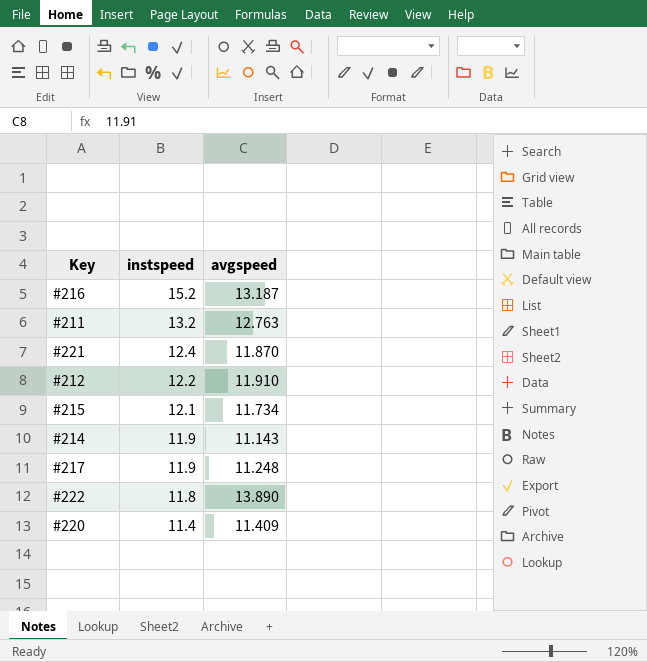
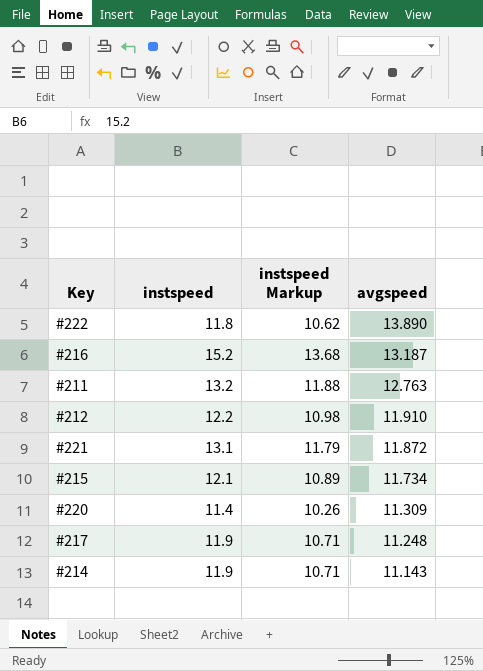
row order: instspeed descending -> avgspeed descending
column instspeed Markup | formula: none -> [instspeed] * 0.9
#221 | instspeed: 12.4 -> 13.1
#221 | avgspeed: 11.870 -> 11.872
#220 | avgspeed: 11.409 -> 11.309

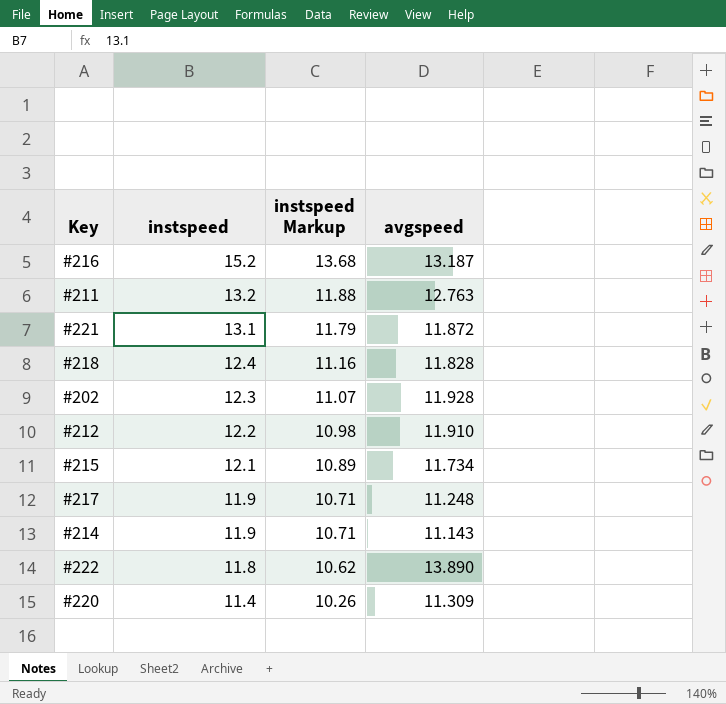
row order: avgspeed descending -> instspeed descending
row #218: none -> 12.4 | 11.16 | 11.828
row #202: none -> 12.3 | 11.07 | 11.928

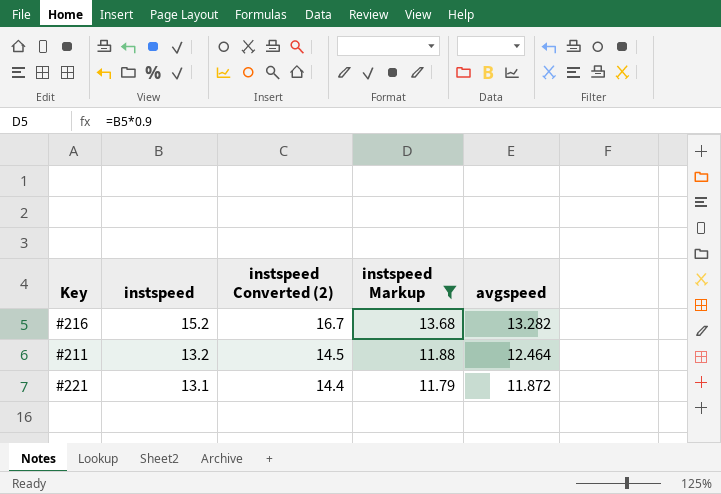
filter: none -> instspeed Markup >= 11.79
column instspeed Converted (2) | formula: none -> [instspeed] * 1.1
#216 | avgspeed: 13.187 -> 13.282
#211 | avgspeed: 12.763 -> 12.464

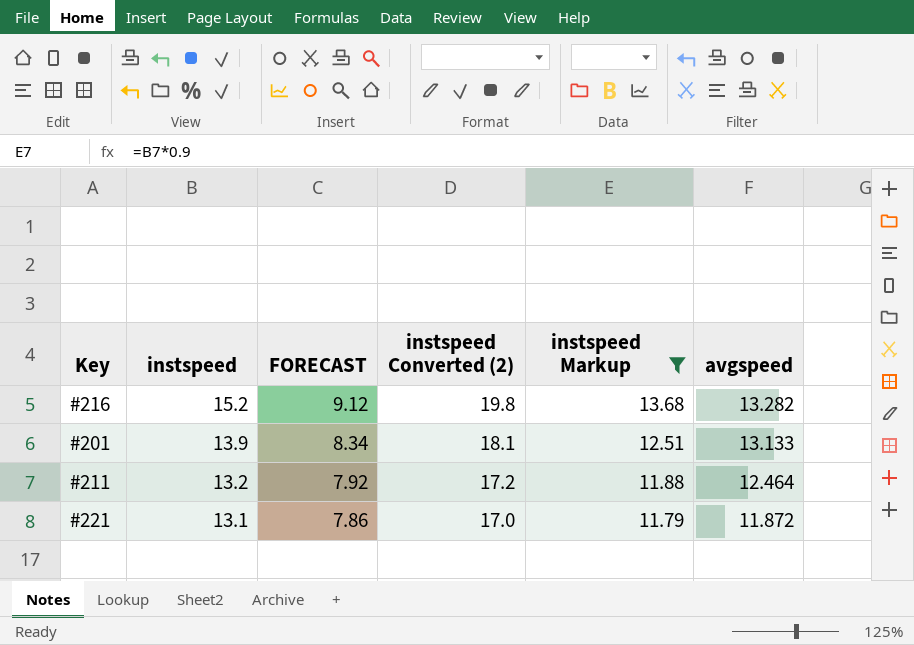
column FORECAST | formula: none -> [instspeed] * 0.6
column instspeed Converted (2) | formula: [instspeed] * 1.1 -> [instspeed] * 1.3
row #201: none -> 13.9 | 8.34 | 18.1 | 12.51 | 13.133

